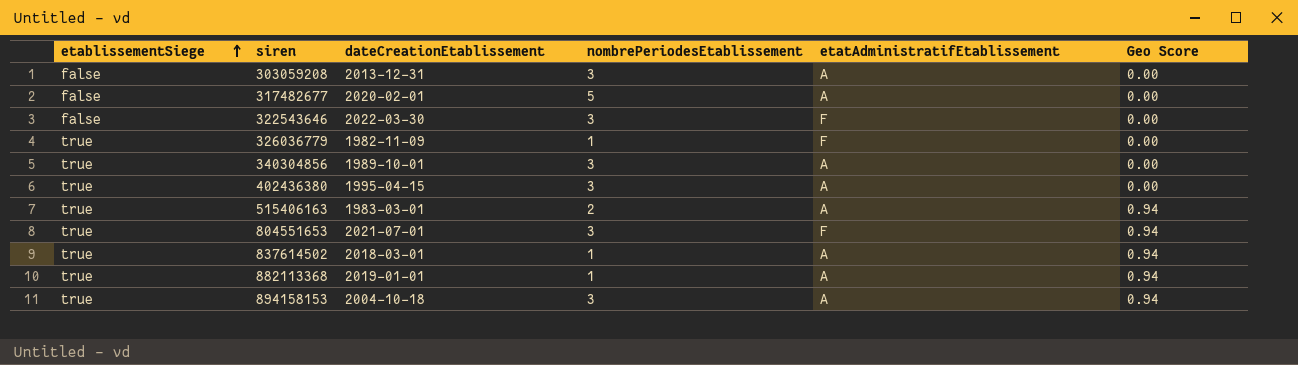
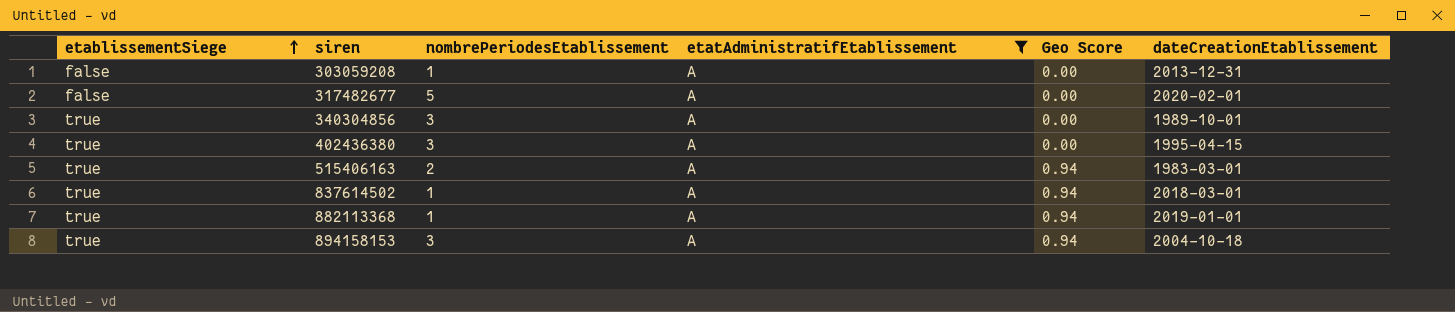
filter: none -> etatAdministratifEtablissement = A
column dateCreationEtablissement | position: 3 -> 6
303059208 | nombrePeriodesEtablissement: 3 -> 1

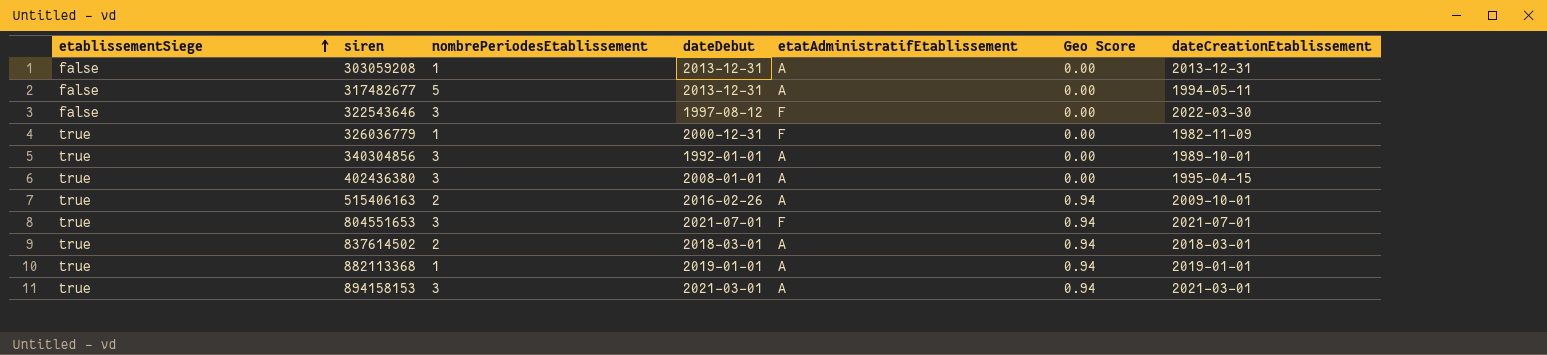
filter: etatAdministratifEtablissement = A -> none
column dateDebut | position: none -> 4
317482677 | dateCreationEtablissement: 2020-02-01 -> 1994-05-11
515406163 | dateCreationEtablissement: 1983-03-01 -> 2009-10-01
837614502 | nombrePeriodesEtablissement: 1 -> 2
894158153 | dateCreationEtablissement: 2004-10-18 -> 2021-03-01

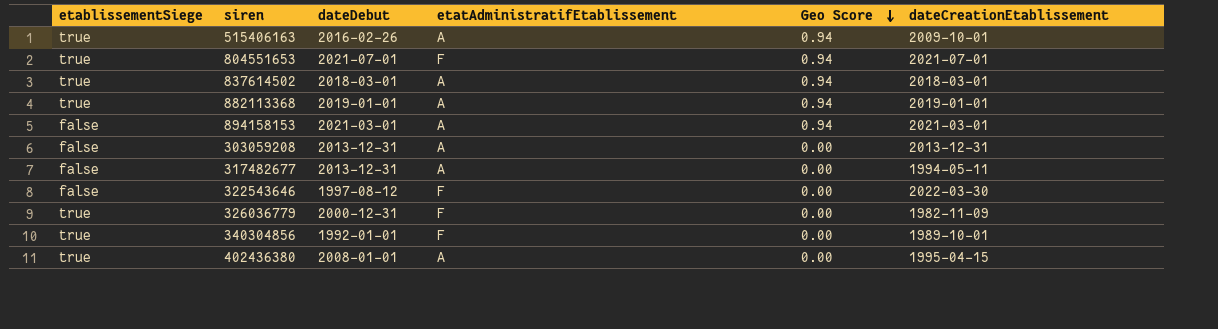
row order: etablissementSiege ascending -> Geo Score descending
column nombrePeriodesEtablissement | position: 3 -> none
894158153 | etablissementSiege: true -> false
340304856 | etatAdministratifEtablissement: A -> F

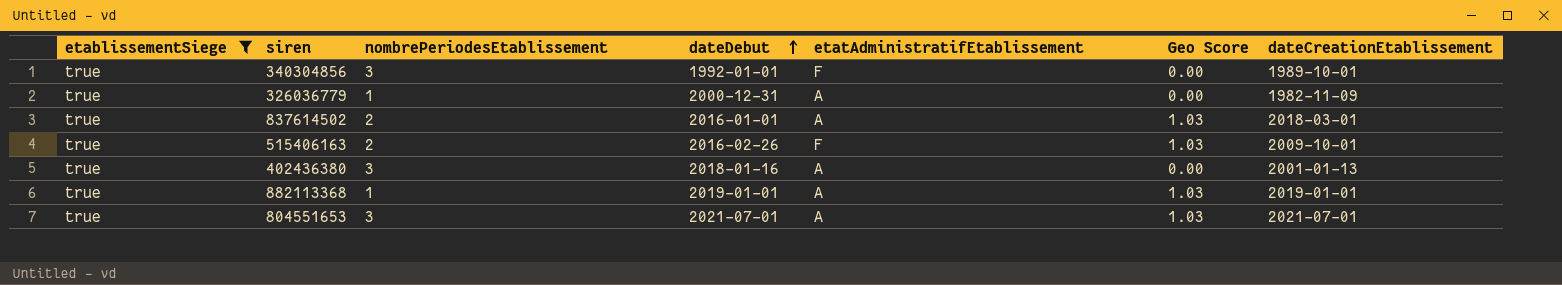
filter: none -> etablissementSiege = true
row order: Geo Score descending -> dateDebut ascending
column nombrePeriodesEtablissement | position: none -> 3
326036779 | etatAdministratifEtablissement: F -> A
837614502 | dateDebut: 2018-03-01 -> 2016-01-01
837614502 | Geo Score: 0.94 -> 1.03
515406163 | etatAdministratifEtablissement: A -> F
515406163 | Geo Score: 0.94 -> 1.03
402436380 | dateDebut: 2008-01-01 -> 2018-01-16
402436380 | dateCreationEtablissement: 1995-04-15 -> 2001-01-13
882113368 | Geo Score: 0.94 -> 1.03
804551653 | etatAdministratifEtablissement: F -> A
804551653 | Geo Score: 0.94 -> 1.03

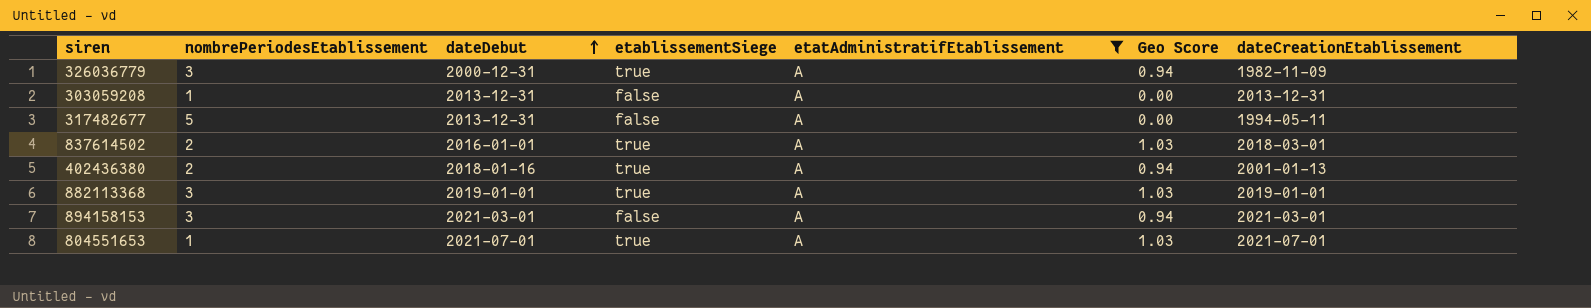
filter: etablissementSiege = true -> etatAdministratifEtablissement = A
column etablissementSiege | position: 1 -> 4
326036779 | nombrePeriodesEtablissement: 1 -> 3
326036779 | Geo Score: 0.00 -> 0.94
402436380 | nombrePeriodesEtablissement: 3 -> 2
402436380 | Geo Score: 0.00 -> 0.94
882113368 | nombrePeriodesEtablissement: 1 -> 3
804551653 | nombrePeriodesEtablissement: 3 -> 1

